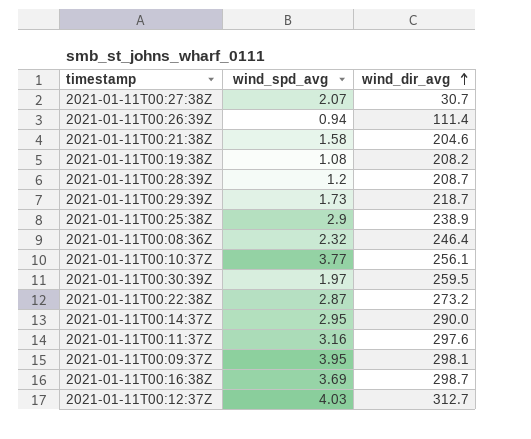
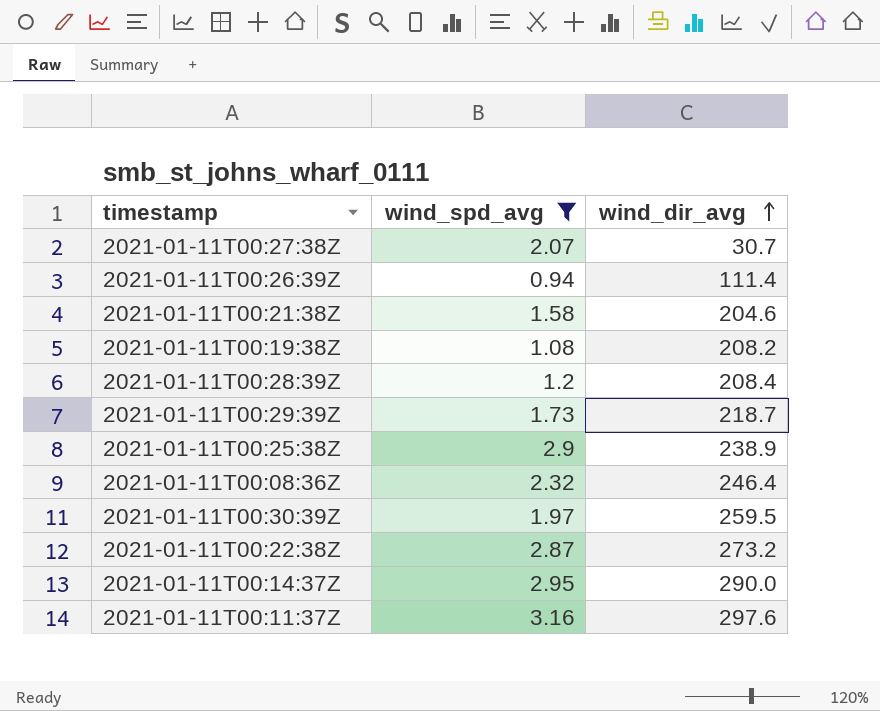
filter: none -> wind_spd_avg <= 3.16
2021-01-11T00:28:39Z | wind_dir_avg: 208.7 -> 208.4

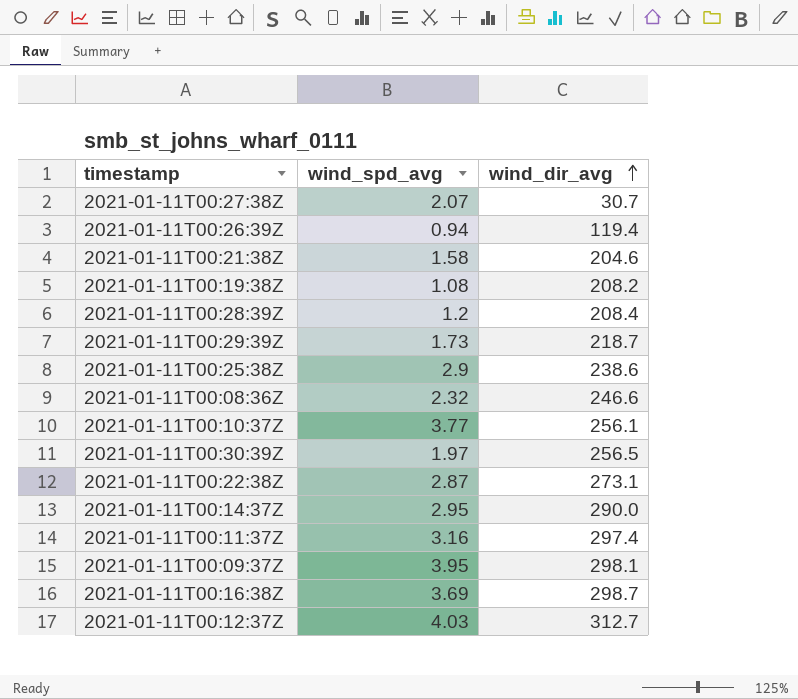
filter: wind_spd_avg <= 3.16 -> none
2021-01-11T00:26:39Z | wind_dir_avg: 111.4 -> 119.4
2021-01-11T00:25:38Z | wind_dir_avg: 238.9 -> 238.6
2021-01-11T00:08:36Z | wind_dir_avg: 246.4 -> 246.6
2021-01-11T00:30:39Z | wind_dir_avg: 259.5 -> 256.5
2021-01-11T00:22:38Z | wind_dir_avg: 273.2 -> 273.1
2021-01-11T00:11:37Z | wind_dir_avg: 297.6 -> 297.4

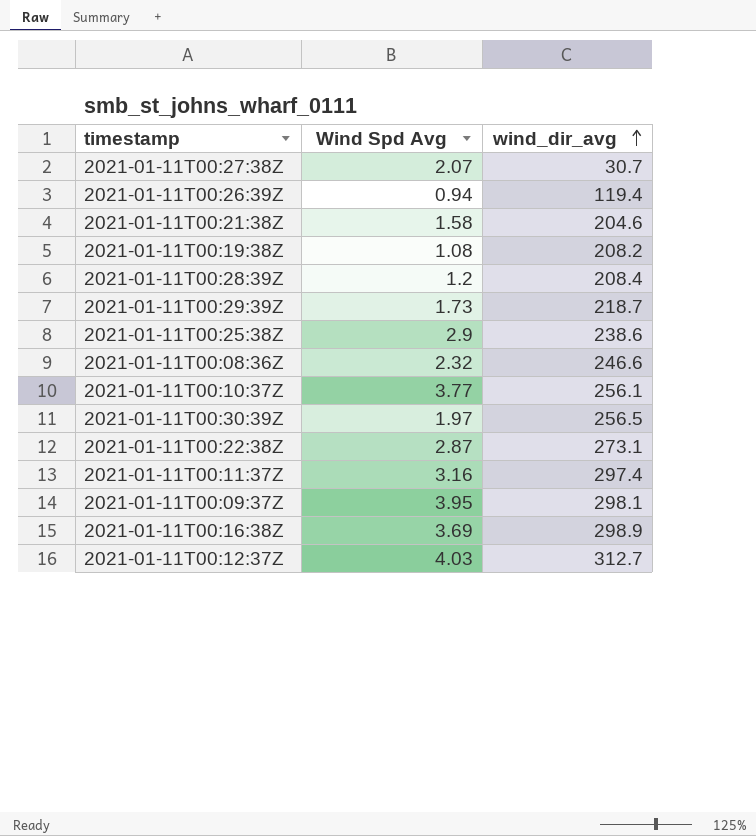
column name: wind_spd_avg -> Wind Spd Avg
row 2021-01-11T00:14:37Z: 2.95 | 290.0 -> none
2021-01-11T00:16:38Z | wind_dir_avg: 298.7 -> 298.9

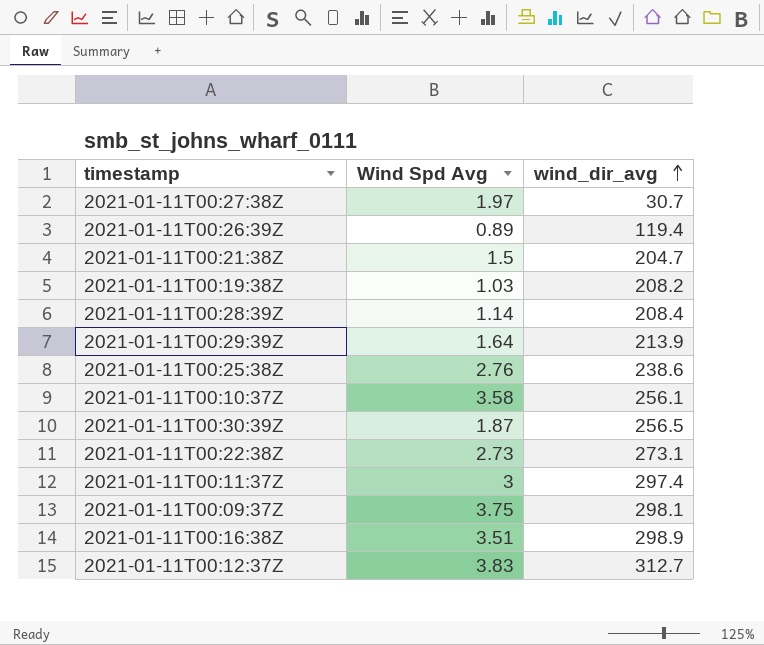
row 2021-01-11T00:08:36Z: 2.32 | 246.6 -> none
2021-01-11T00:27:38Z | Wind Spd Avg: 2.07 -> 1.97
2021-01-11T00:26:39Z | Wind Spd Avg: 0.94 -> 0.89
2021-01-11T00:21:38Z | Wind Spd Avg: 1.58 -> 1.5
2021-01-11T00:21:38Z | wind_dir_avg: 204.6 -> 204.7
2021-01-11T00:19:38Z | Wind Spd Avg: 1.08 -> 1.03
2021-01-11T00:28:39Z | Wind Spd Avg: 1.2 -> 1.14
2021-01-11T00:29:39Z | Wind Spd Avg: 1.73 -> 1.64
2021-01-11T00:29:39Z | wind_dir_avg: 218.7 -> 213.9
2021-01-11T00:25:38Z | Wind Spd Avg: 2.9 -> 2.76
2021-01-11T00:10:37Z | Wind Spd Avg: 3.77 -> 3.58
2021-01-11T00:30:39Z | Wind Spd Avg: 1.97 -> 1.87
2021-01-11T00:22:38Z | Wind Spd Avg: 2.87 -> 2.73
2021-01-11T00:11:37Z | Wind Spd Avg: 3.16 -> 3
2021-01-11T00:09:37Z | Wind Spd Avg: 3.95 -> 3.75
2021-01-11T00:16:38Z | Wind Spd Avg: 3.69 -> 3.51
2021-01-11T00:12:37Z | Wind Spd Avg: 4.03 -> 3.83

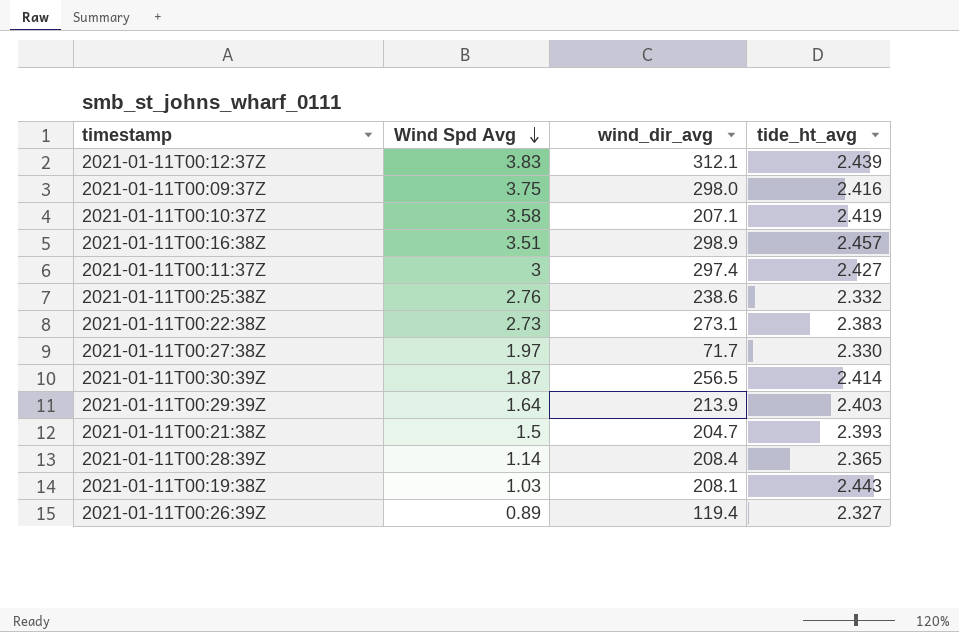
row order: wind_dir_avg ascending -> Wind Spd Avg descending
column tide_ht_avg | position: none -> 4
2021-01-11T00:12:37Z | wind_dir_avg: 312.7 -> 312.1
2021-01-11T00:09:37Z | wind_dir_avg: 298.1 -> 298.0
2021-01-11T00:10:37Z | wind_dir_avg: 256.1 -> 207.1
2021-01-11T00:27:38Z | wind_dir_avg: 30.7 -> 71.7
2021-01-11T00:19:38Z | wind_dir_avg: 208.2 -> 208.1

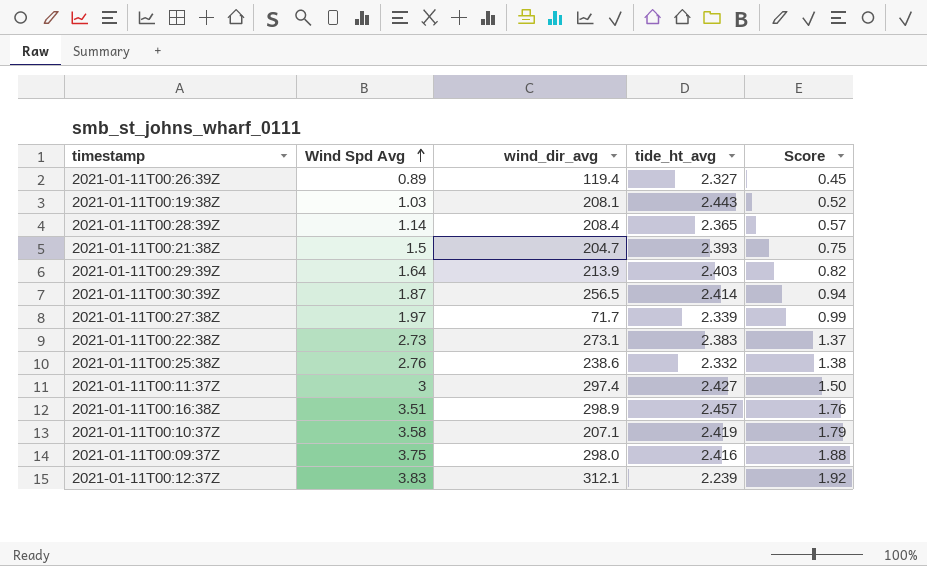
row order: Wind Spd Avg descending -> Wind Spd Avg ascending
column Score | formula: none -> [Wind Spd Avg] * 0.5
2021-01-11T00:27:38Z | tide_ht_avg: 2.330 -> 2.339
2021-01-11T00:12:37Z | tide_ht_avg: 2.439 -> 2.239

